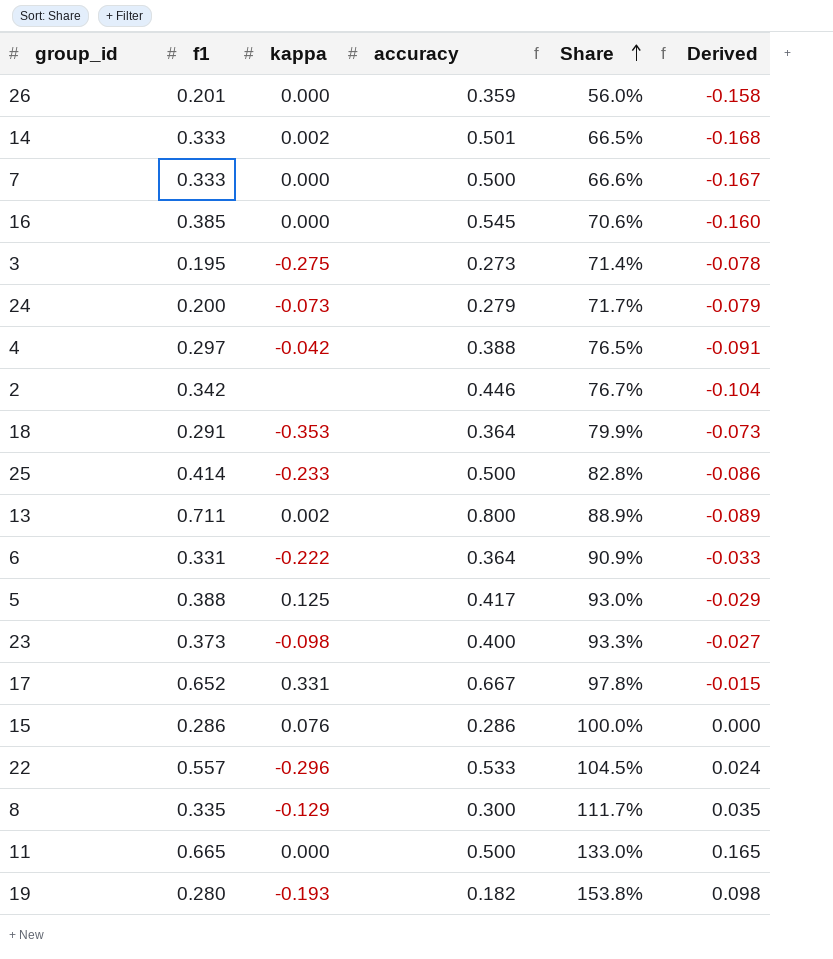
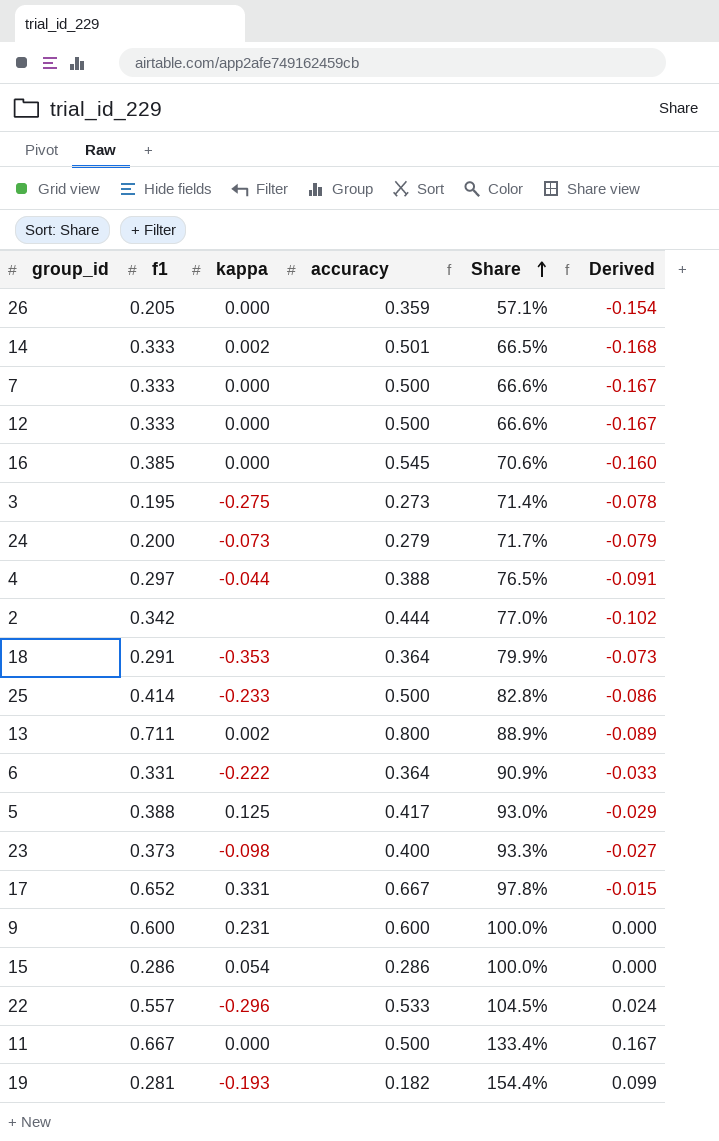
row 8: 0.335 | -0.129 | 0.300 | 111.7% | 0.035 -> none
26 | f1: 0.201 -> 0.205
26 | Share: 56.0% -> 57.1%
26 | Derived: -0.158 -> -0.154
row 12: none -> 0.333 | 0.000 | 0.500 | 66.6% | -0.167
4 | kappa: -0.042 -> -0.044
2 | accuracy: 0.446 -> 0.444
2 | Share: 76.7% -> 77.0%
2 | Derived: -0.104 -> -0.102
row 9: none -> 0.600 | 0.231 | 0.600 | 100.0% | 0.000
15 | kappa: 0.076 -> 0.054
11 | f1: 0.665 -> 0.667
11 | Share: 133.0% -> 133.4%
11 | Derived: 0.165 -> 0.167
19 | f1: 0.280 -> 0.281
19 | Share: 153.8% -> 154.4%
19 | Derived: 0.098 -> 0.099

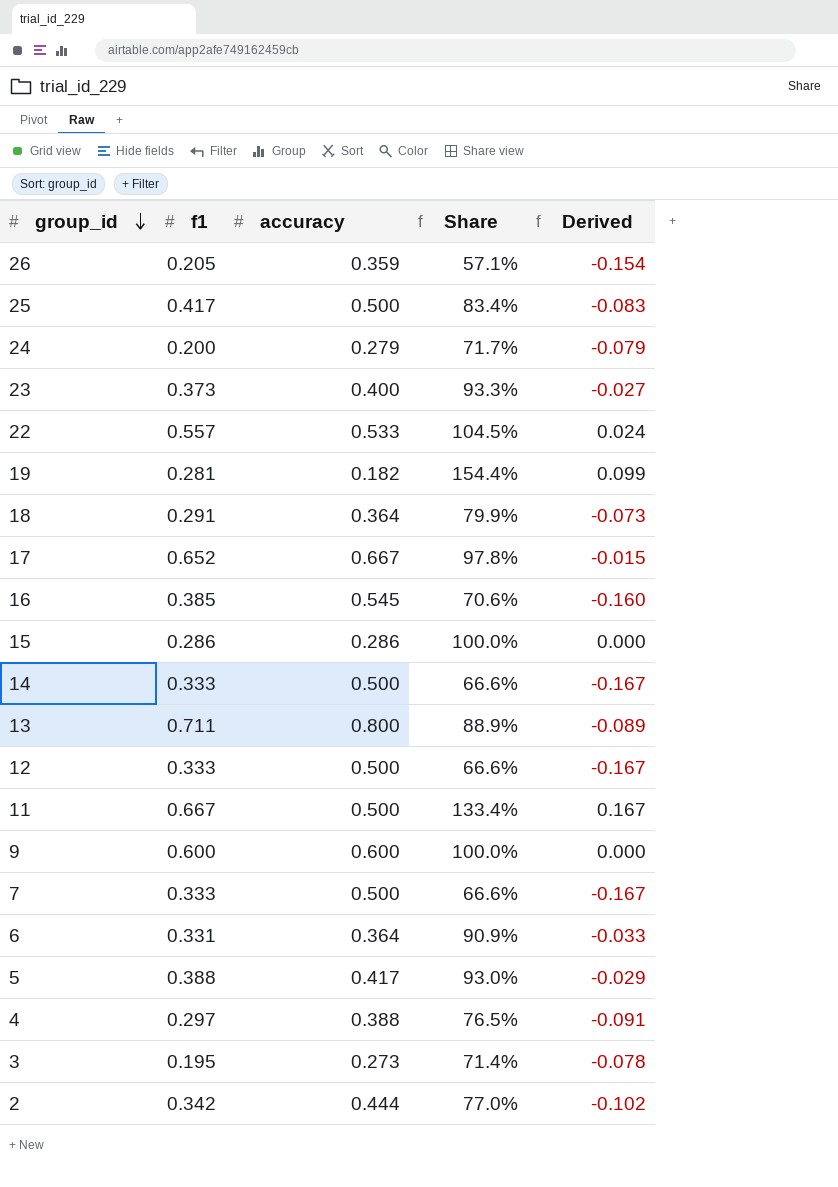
row order: Share ascending -> group_id descending
column kappa | position: 3 -> none
25 | f1: 0.414 -> 0.417
25 | Share: 82.8% -> 83.4%
25 | Derived: -0.086 -> -0.083
14 | accuracy: 0.501 -> 0.500
14 | Share: 66.5% -> 66.6%
14 | Derived: -0.168 -> -0.167

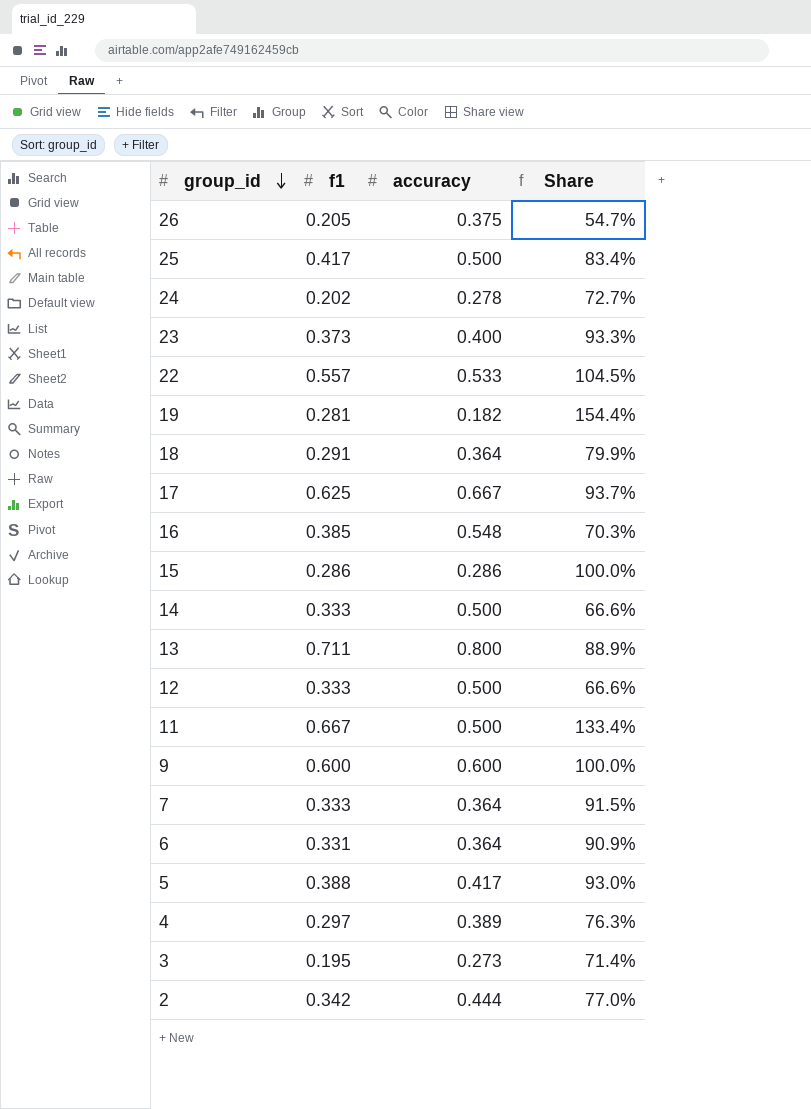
column Derived | formula: [f1] - [accuracy] -> none
26 | accuracy: 0.359 -> 0.375
26 | Share: 57.1% -> 54.7%
24 | f1: 0.200 -> 0.202
24 | accuracy: 0.279 -> 0.278
24 | Share: 71.7% -> 72.7%
17 | f1: 0.652 -> 0.625
17 | Share: 97.8% -> 93.7%
16 | accuracy: 0.545 -> 0.548
16 | Share: 70.6% -> 70.3%
7 | accuracy: 0.500 -> 0.364
7 | Share: 66.6% -> 91.5%
4 | accuracy: 0.388 -> 0.389
4 | Share: 76.5% -> 76.3%

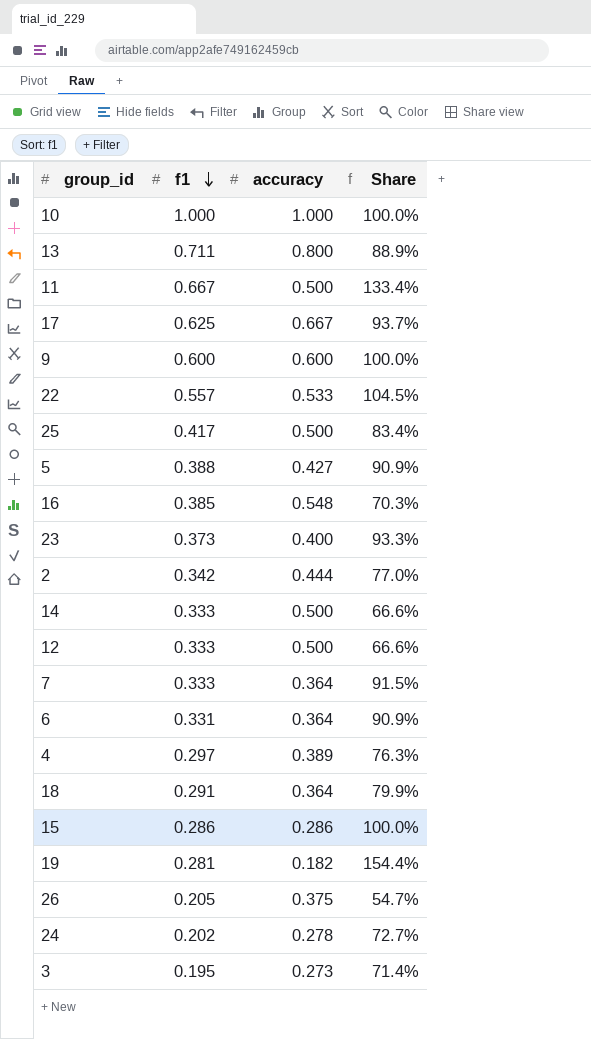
row order: group_id descending -> f1 descending
row 10: none -> 1.000 | 1.000 | 100.0%
5 | accuracy: 0.417 -> 0.427
5 | Share: 93.0% -> 90.9%

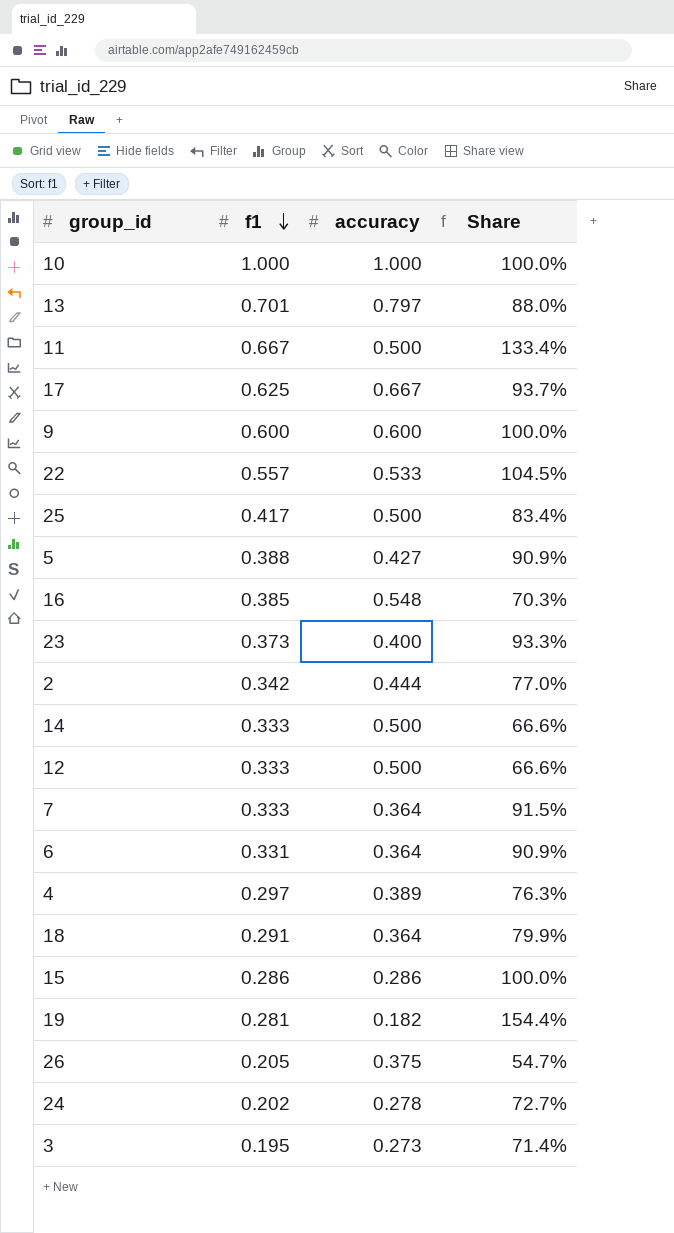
13 | f1: 0.711 -> 0.701
13 | accuracy: 0.800 -> 0.797
13 | Share: 88.9% -> 88.0%

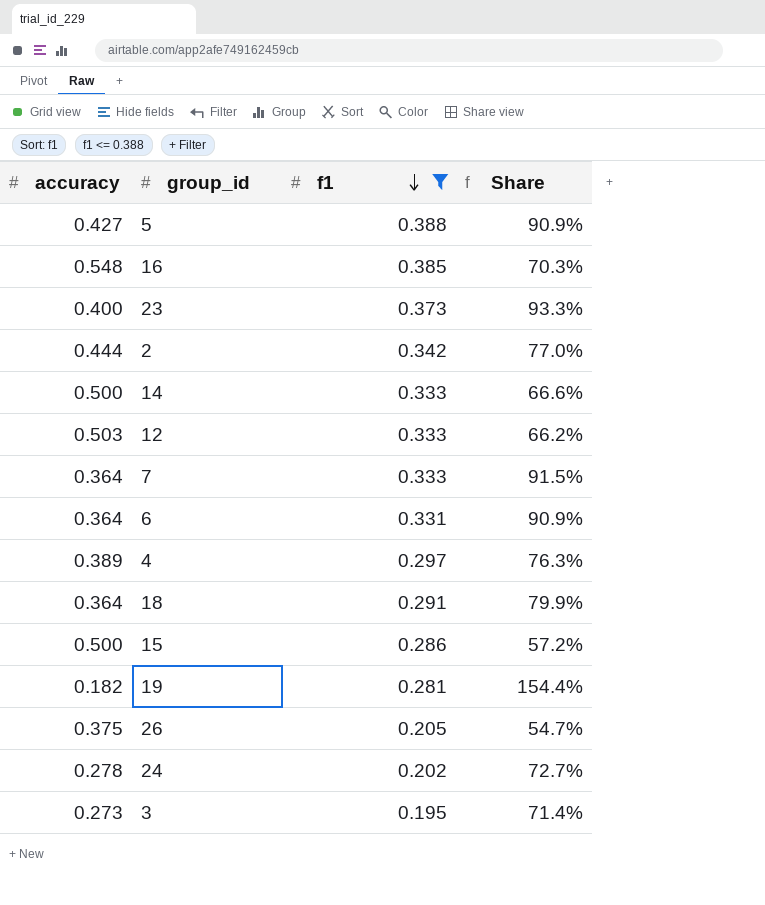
filter: none -> f1 <= 0.388
column accuracy | position: 3 -> 1
12 | accuracy: 0.500 -> 0.503
12 | Share: 66.6% -> 66.2%
15 | accuracy: 0.286 -> 0.500
15 | Share: 100.0% -> 57.2%

